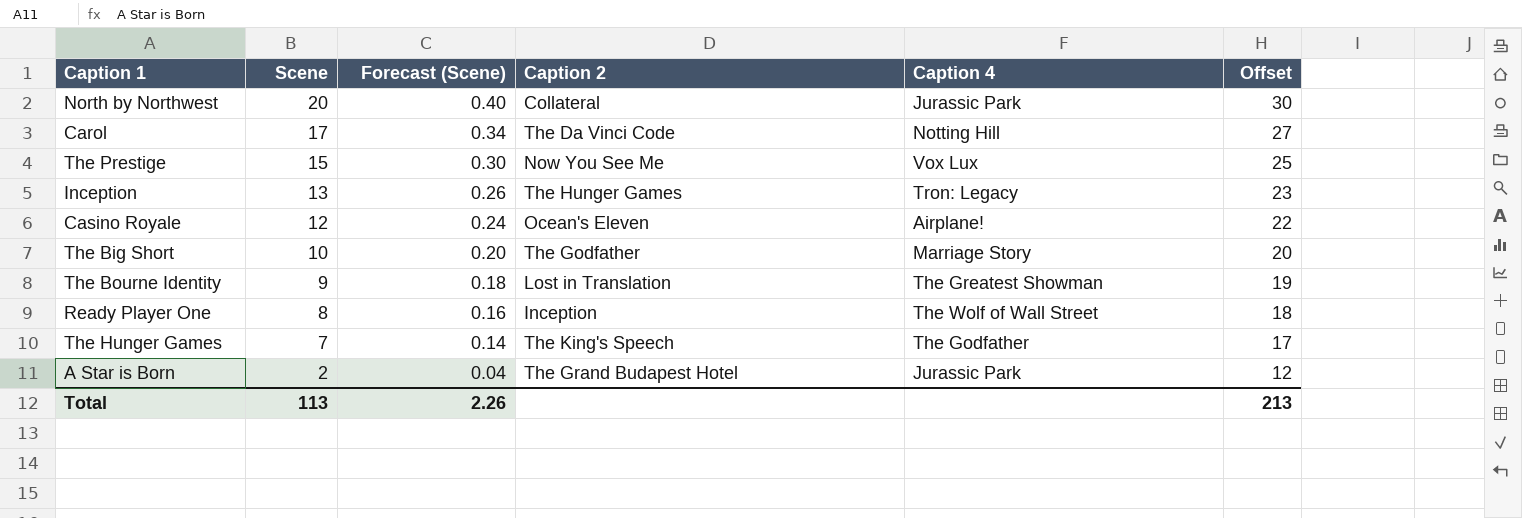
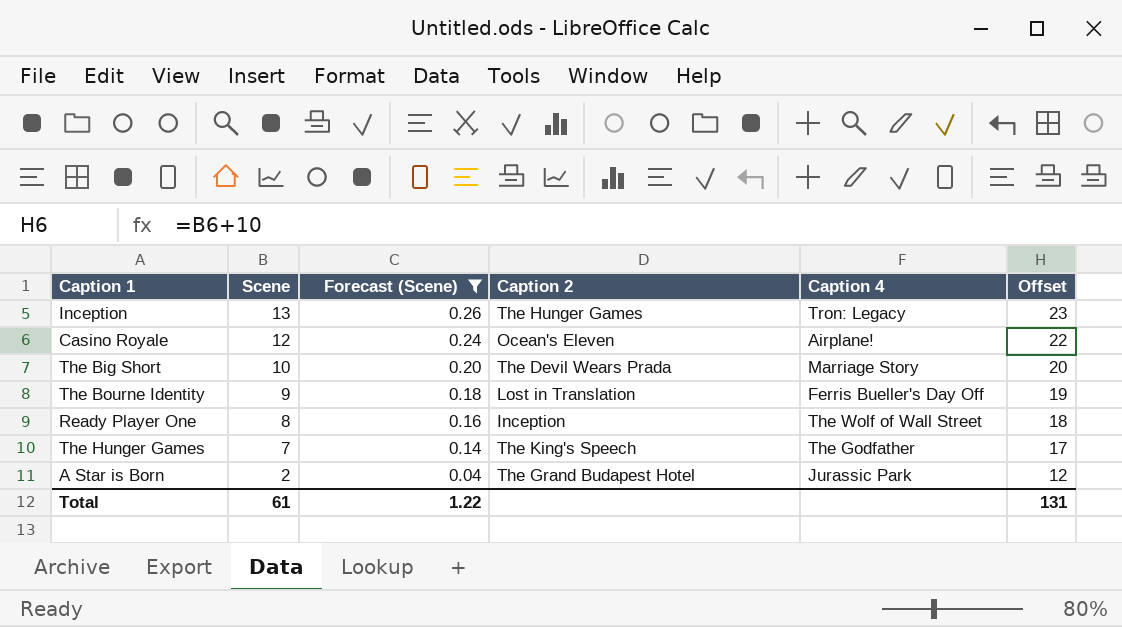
filter: none -> Forecast (Scene) <= 0.26
The Big Short | Caption 2: The Godfather -> The Devil Wears Prada
The Bourne Identity | Caption 4: The Greatest Showman -> Ferris Bueller's Day Off
Total | Scene: 113 -> 61
Total | Forecast (Scene): 2.26 -> 1.22
Total | Offset: 213 -> 131

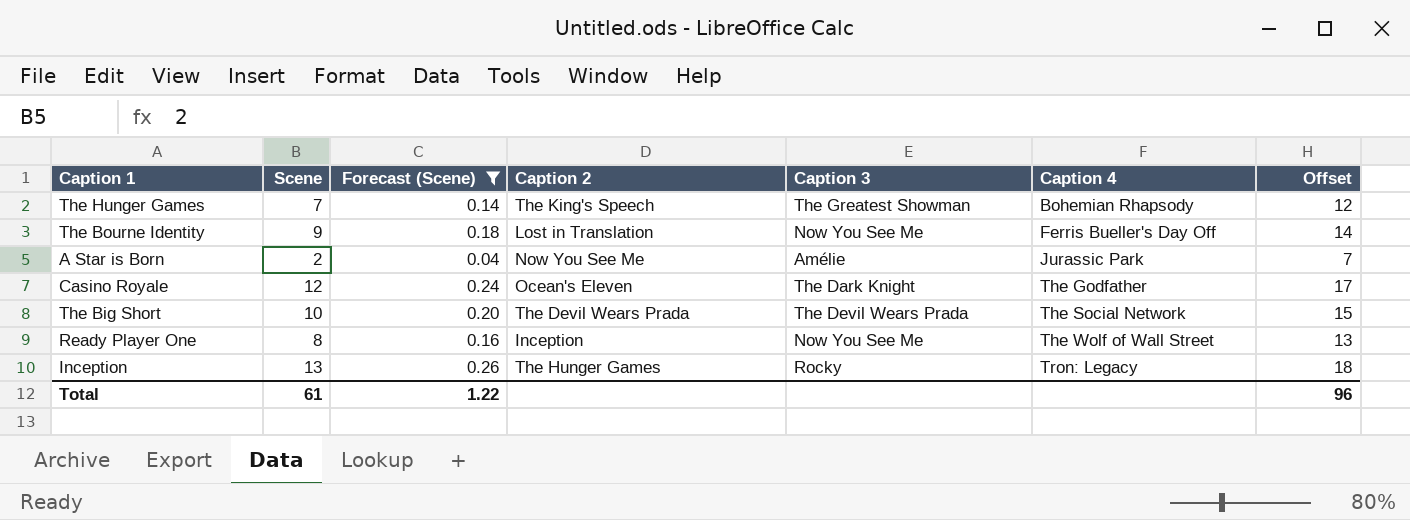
row order: Scene descending -> Caption 4 ascending
column Caption 3 | position: none -> 5
column Offset | formula: [Scene] + 10 -> [Scene] + 5
The Hunger Games | Caption 4: The Godfather -> Bohemian Rhapsody
A Star is Born | Caption 2: The Grand Budapest Hotel -> Now You See Me
Casino Royale | Caption 4: Airplane! -> The Godfather
The Big Short | Caption 4: Marriage Story -> The Social Network
Total | Offset: 131 -> 96

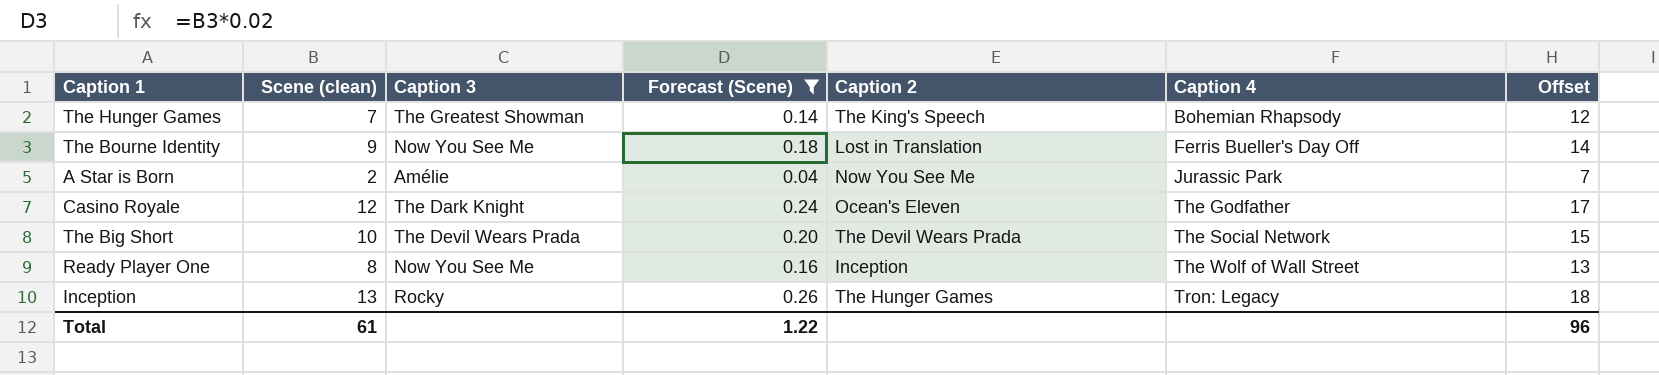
column name: Scene -> Scene (clean)
column Caption 3 | position: 5 -> 3

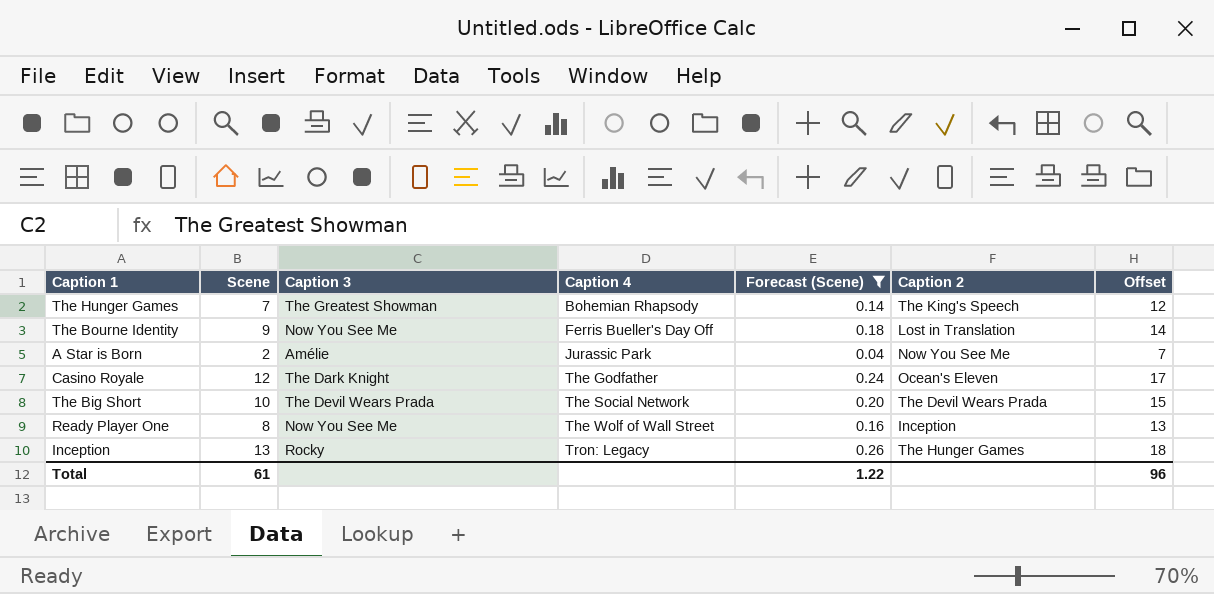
column name: Scene (clean) -> Scene
column Caption 4 | position: 6 -> 4

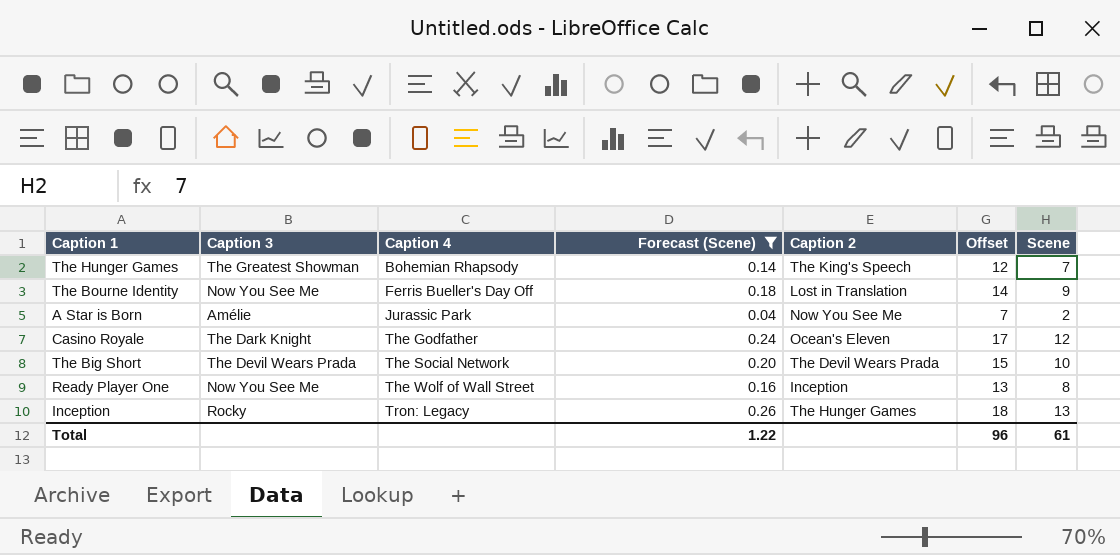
column Scene | position: 2 -> 7

